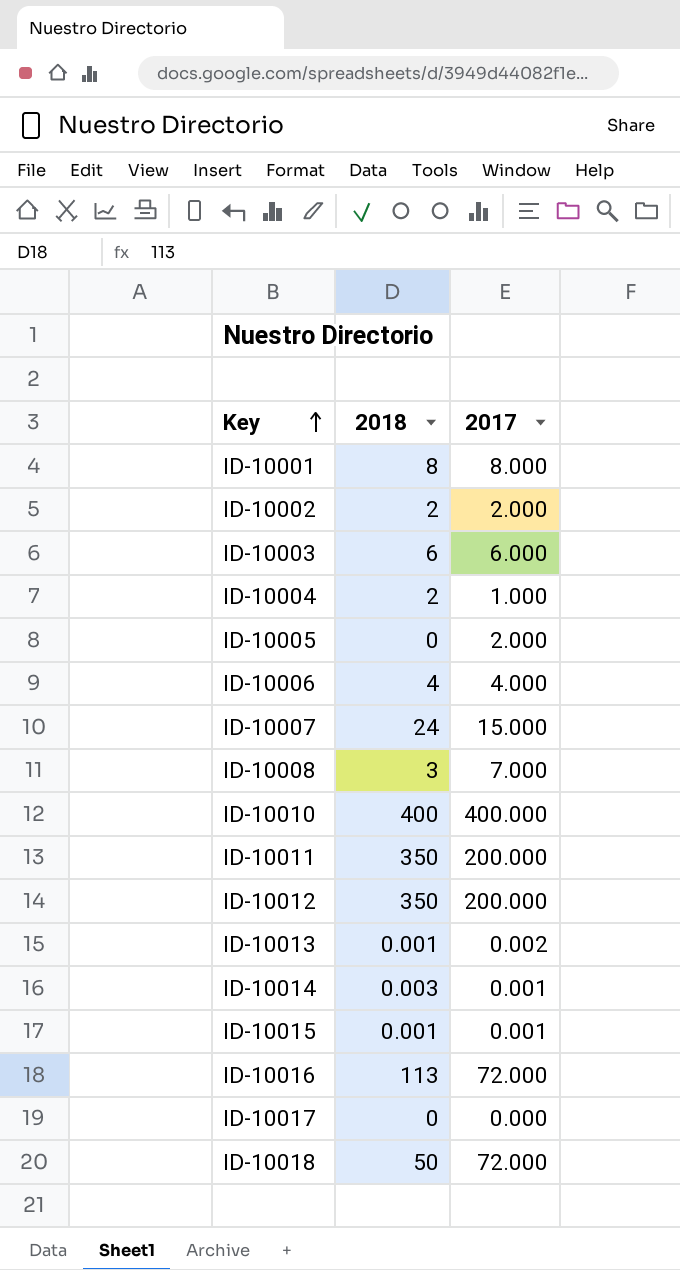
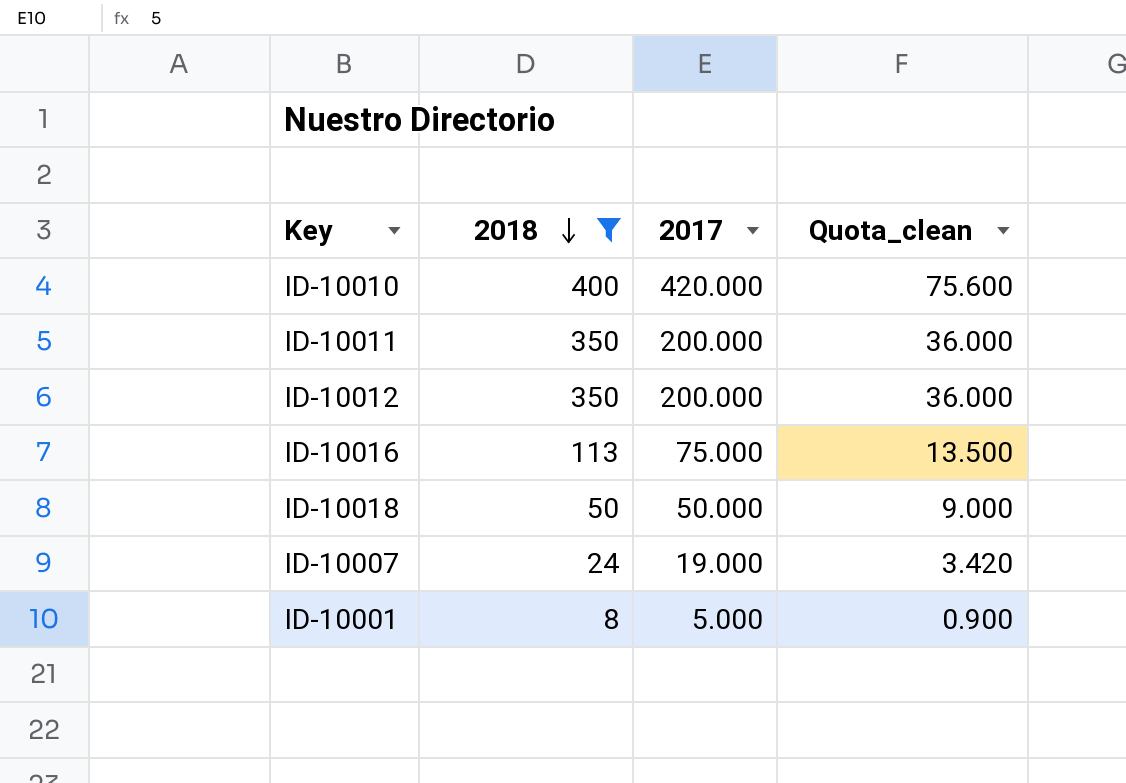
filter: none -> 2018 >= 8
row order: Key ascending -> 2018 descending
column Quota_clean | formula: none -> [2017] * 0.18
ID-10010 | 2017: 400.000 -> 420.000
ID-10016 | 2017: 72.000 -> 75.000
ID-10018 | 2017: 72.000 -> 50.000
ID-10007 | 2017: 15.000 -> 19.000
ID-10001 | 2017: 8.000 -> 5.000

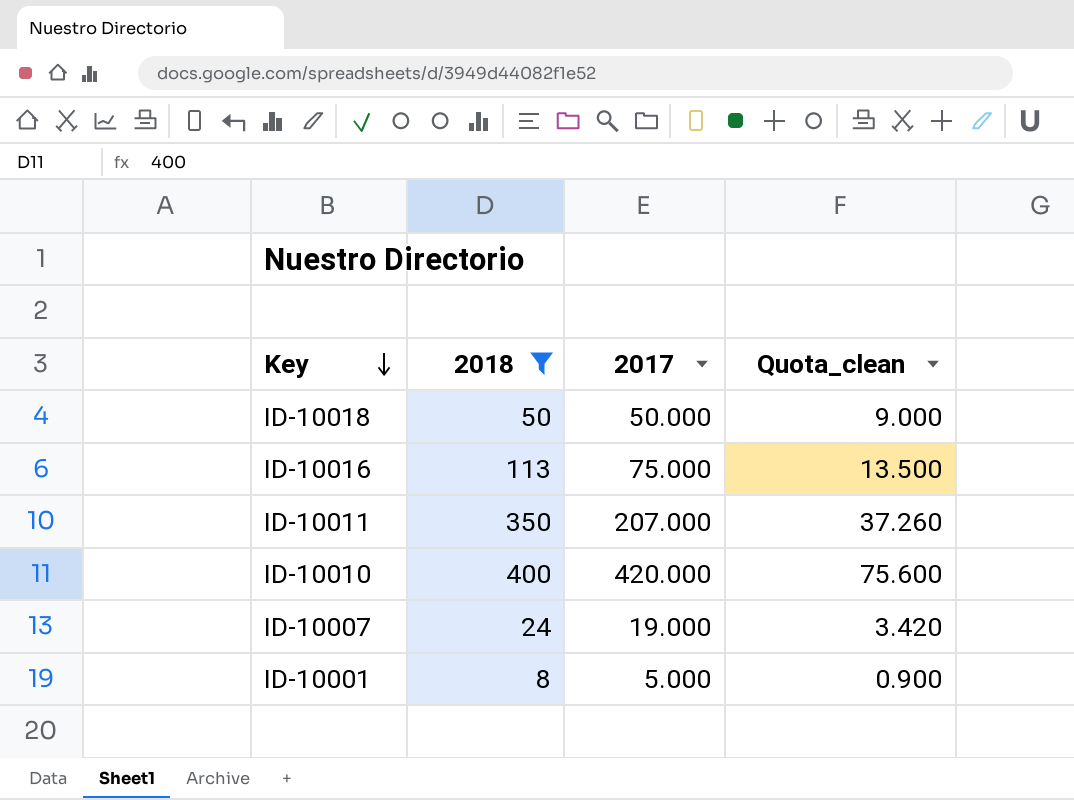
row order: 2018 descending -> Key descending
row ID-10012: 350 | 200.000 | 36.000 -> none
ID-10011 | 2017: 200.000 -> 207.000
ID-10011 | Quota_clean: 36.000 -> 37.260

